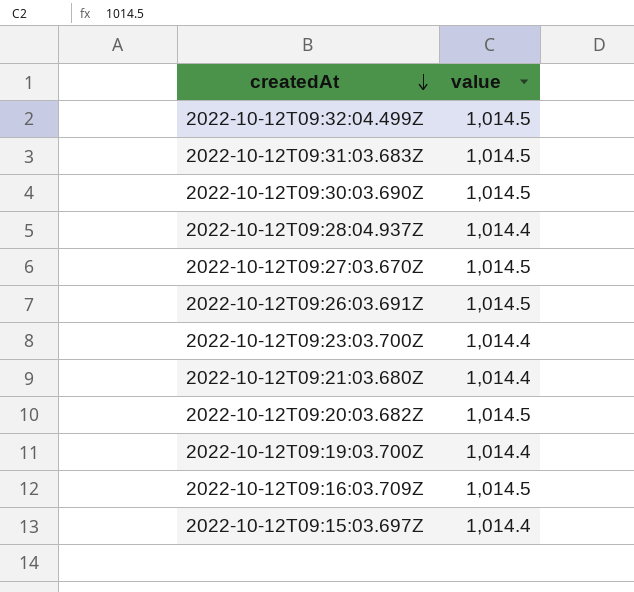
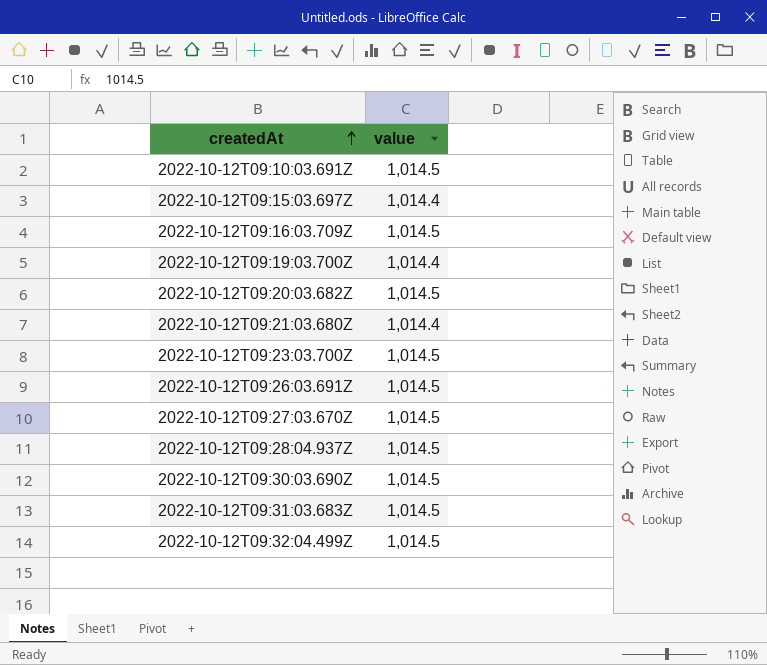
row order: createdAt descending -> createdAt ascending
row 2022-10-12T09:10:03.691Z: none -> 1,014.5
2022-10-12T09:23:03.700Z | value: 1,014.4 -> 1,014.5
2022-10-12T09:28:04.937Z | value: 1,014.4 -> 1,014.5

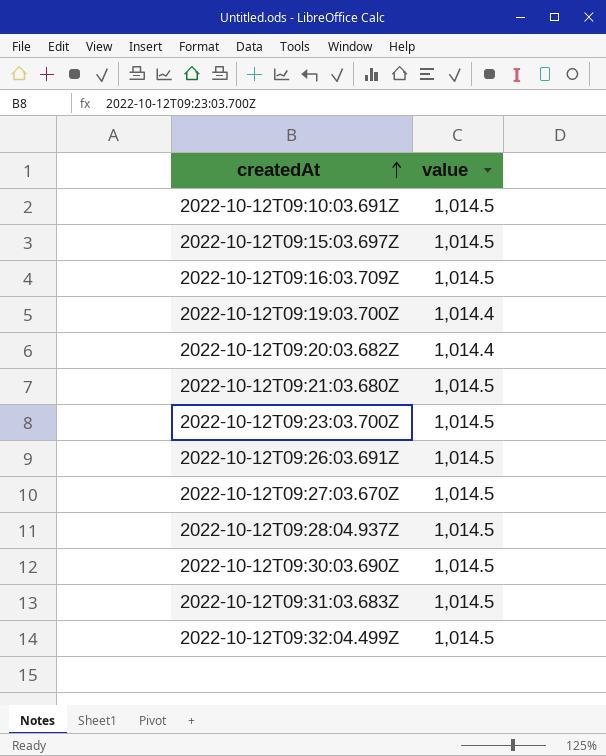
2022-10-12T09:15:03.697Z | value: 1,014.4 -> 1,014.5
2022-10-12T09:20:03.682Z | value: 1,014.5 -> 1,014.4
2022-10-12T09:21:03.680Z | value: 1,014.4 -> 1,014.5

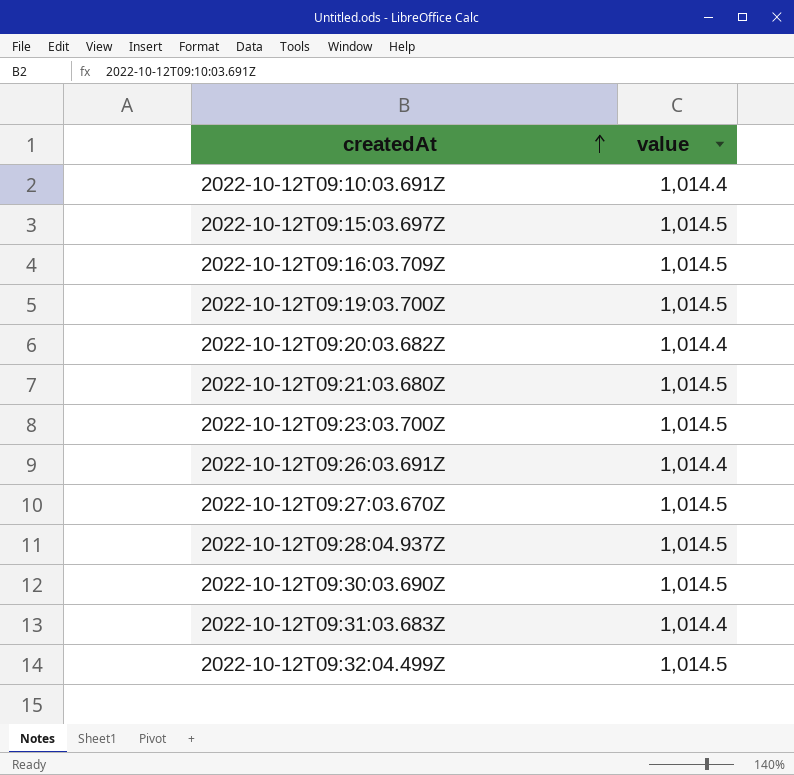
2022-10-12T09:10:03.691Z | value: 1,014.5 -> 1,014.4
2022-10-12T09:19:03.700Z | value: 1,014.4 -> 1,014.5
2022-10-12T09:26:03.691Z | value: 1,014.5 -> 1,014.4
2022-10-12T09:31:03.683Z | value: 1,014.5 -> 1,014.4

